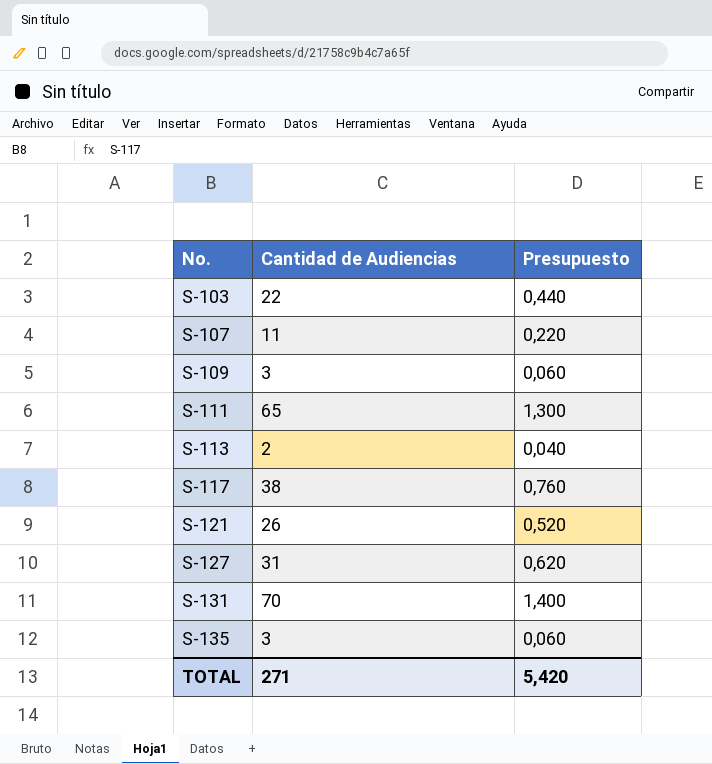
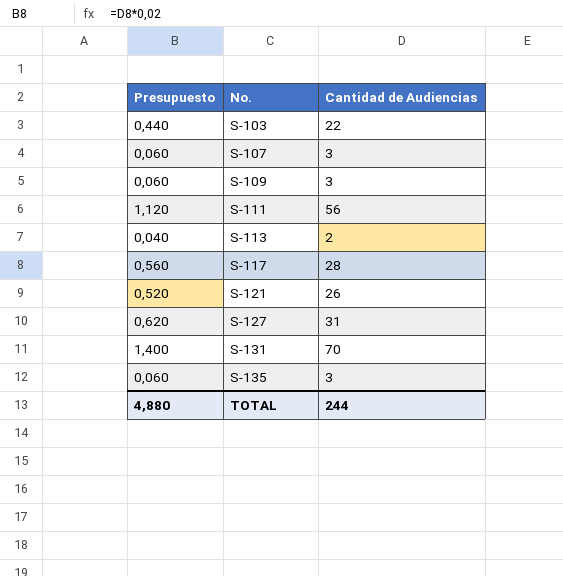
column Presupuesto | position: 3 -> 1
S-107 | Presupuesto: 0,220 -> 0,060
S-107 | Cantidad de Audiencias: 11 -> 3
S-111 | Presupuesto: 1,300 -> 1,120
S-111 | Cantidad de Audiencias: 65 -> 56
S-117 | Presupuesto: 0,760 -> 0,560
S-117 | Cantidad de Audiencias: 38 -> 28
TOTAL | Presupuesto: 5,420 -> 4,880
TOTAL | Cantidad de Audiencias: 271 -> 244

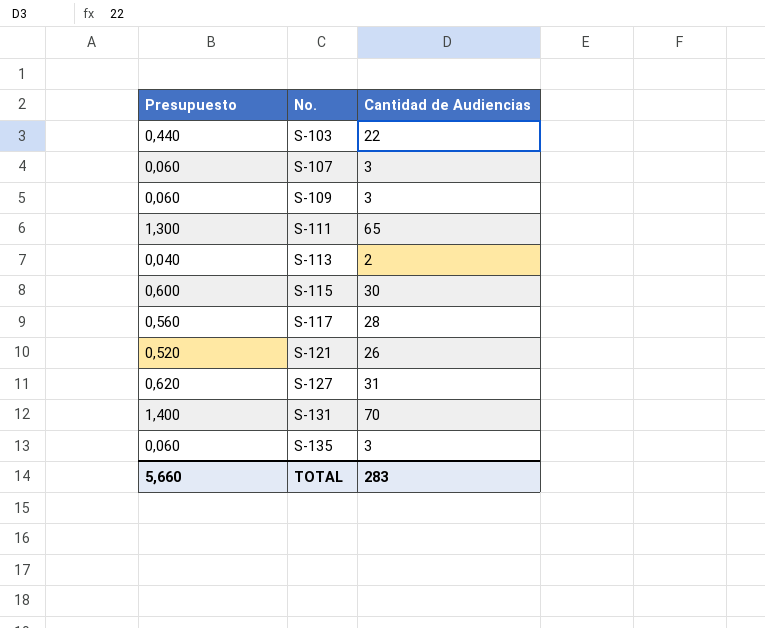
S-111 | Presupuesto: 1,120 -> 1,300
S-111 | Cantidad de Audiencias: 56 -> 65
row S-115: none -> 0,600 | 30
TOTAL | Presupuesto: 4,880 -> 5,660
TOTAL | Cantidad de Audiencias: 244 -> 283

